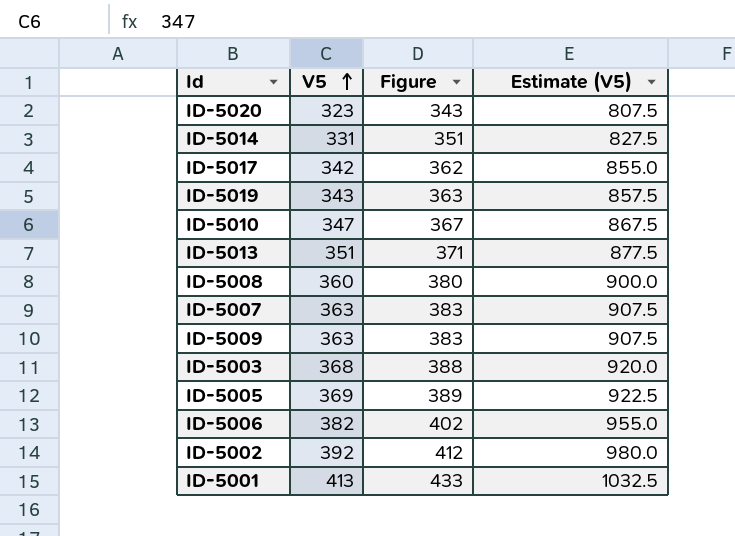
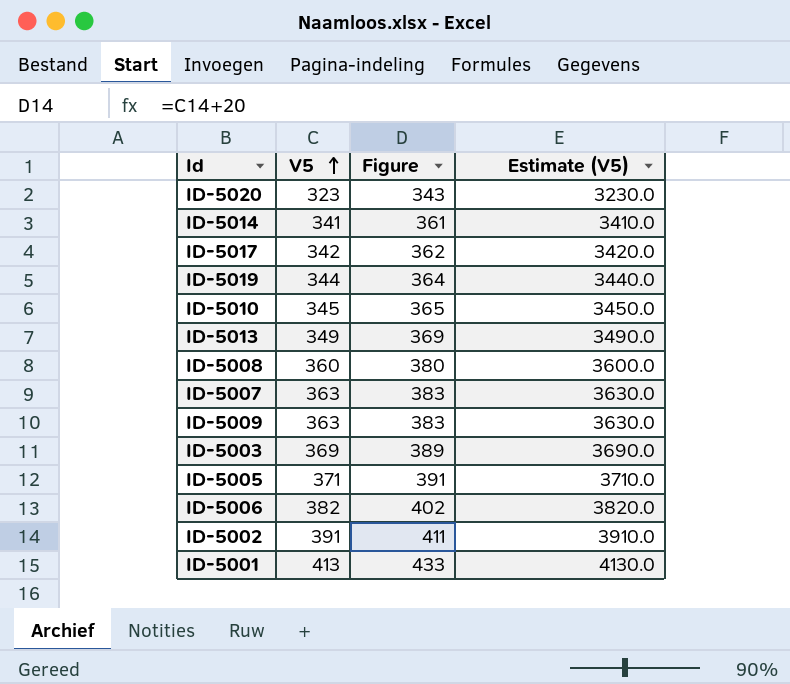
column Estimate (V5) | formula: [V5] * 2.5 -> [V5] * 10
ID-5014 | V5: 331 -> 341
ID-5014 | Figure: 351 -> 361
ID-5019 | V5: 343 -> 344
ID-5019 | Figure: 363 -> 364
ID-5010 | V5: 347 -> 345
ID-5010 | Figure: 367 -> 365
ID-5013 | V5: 351 -> 349
ID-5013 | Figure: 371 -> 369
ID-5003 | V5: 368 -> 369
ID-5003 | Figure: 388 -> 389
ID-5005 | V5: 369 -> 371
ID-5005 | Figure: 389 -> 391
ID-5002 | V5: 392 -> 391
ID-5002 | Figure: 412 -> 411

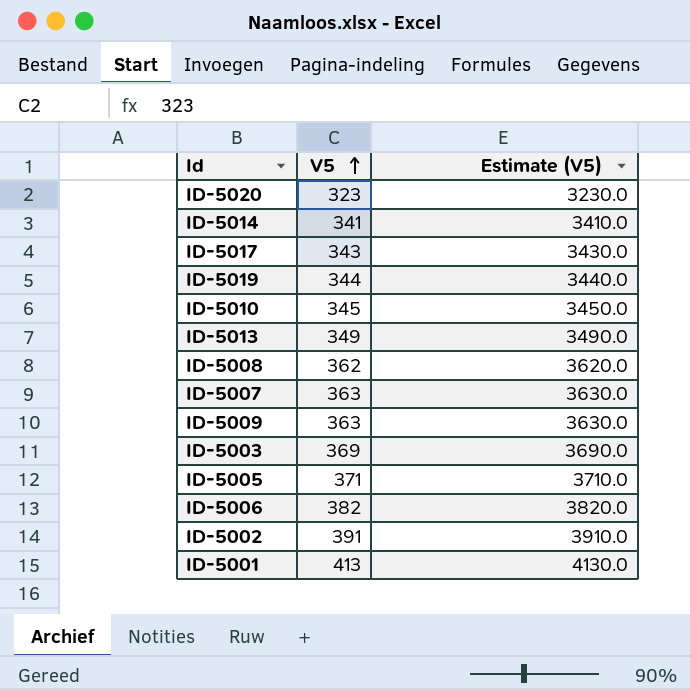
column Figure | formula: [V5] + 20 -> none
ID-5017 | V5: 342 -> 343
ID-5017 | Estimate (V5): 3420.0 -> 3430.0
ID-5008 | V5: 360 -> 362
ID-5008 | Estimate (V5): 3600.0 -> 3620.0

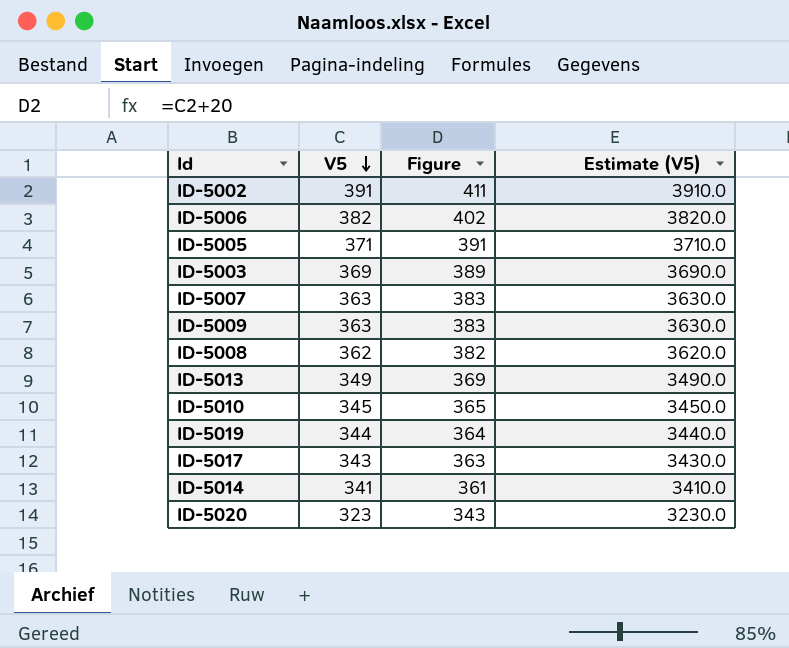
row order: V5 ascending -> V5 descending
column Figure | formula: none -> [V5] + 20
row ID-5001: 413 | 4130.0 -> none

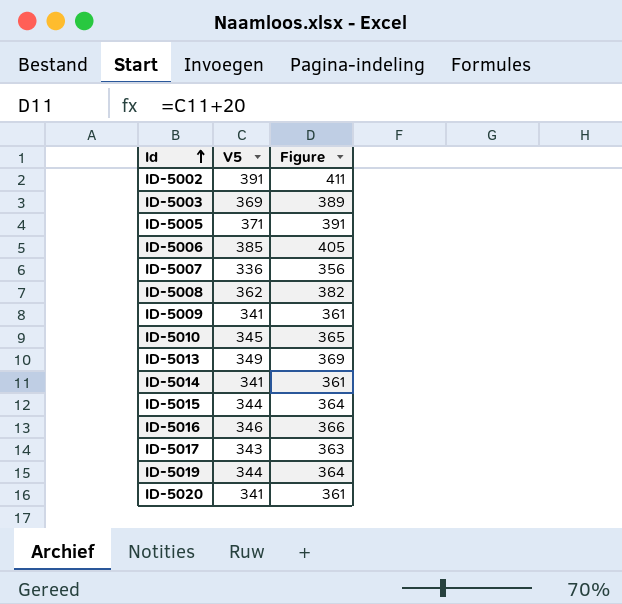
row order: V5 descending -> Id ascending
column Estimate (V5) | formula: [V5] * 10 -> none
ID-5006 | V5: 382 -> 385
ID-5006 | Figure: 402 -> 405
ID-5007 | V5: 363 -> 336
ID-5007 | Figure: 383 -> 356
ID-5009 | V5: 363 -> 341
ID-5009 | Figure: 383 -> 361
row ID-5015: none -> 344 | 364
row ID-5016: none -> 346 | 366
ID-5020 | V5: 323 -> 341
ID-5020 | Figure: 343 -> 361

